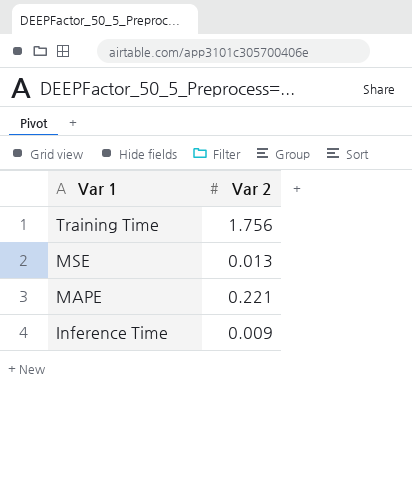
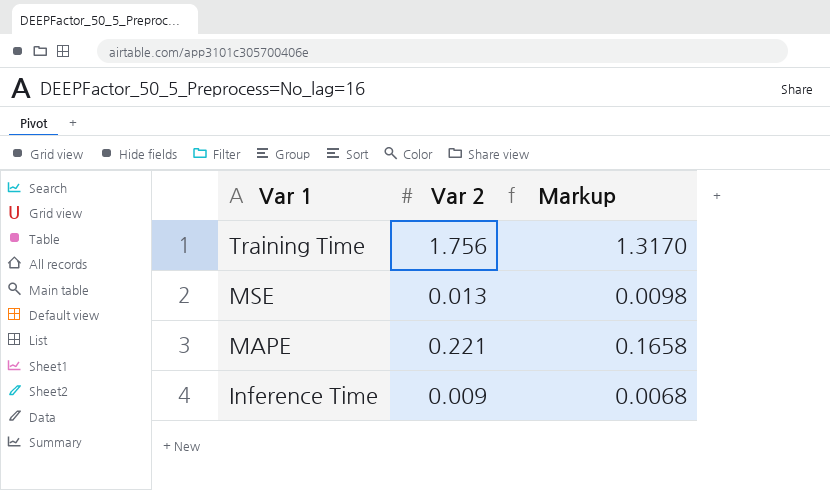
column Markup | formula: none -> [Var 2] * 0.75

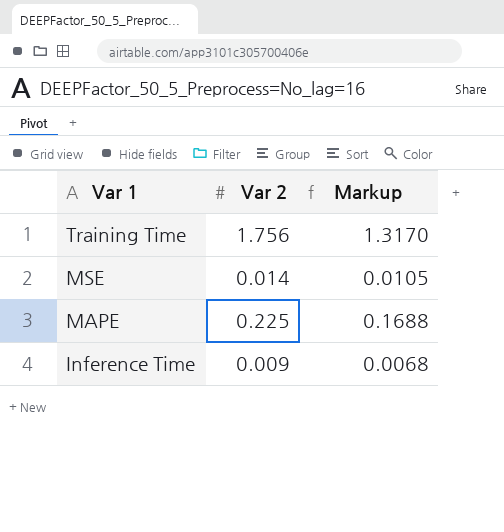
MSE | Var 2: 0.013 -> 0.014
MSE | Markup: 0.0098 -> 0.0105
MAPE | Var 2: 0.221 -> 0.225
MAPE | Markup: 0.1658 -> 0.1688

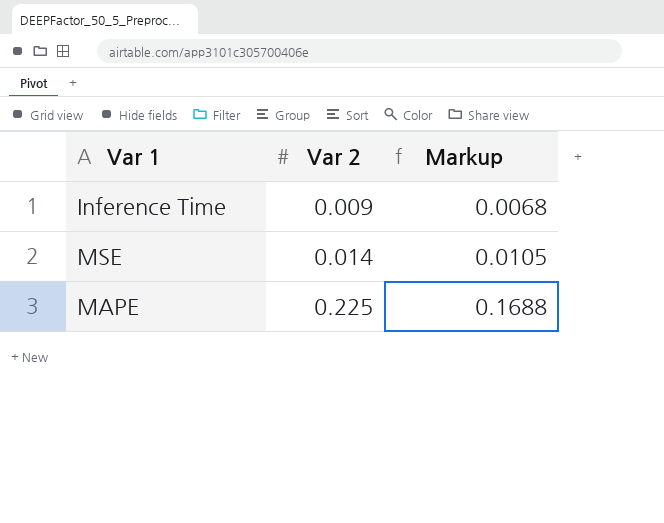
row order: Var 1 descending -> Var 2 ascending
row Training Time: 1.756 | 1.3170 -> none

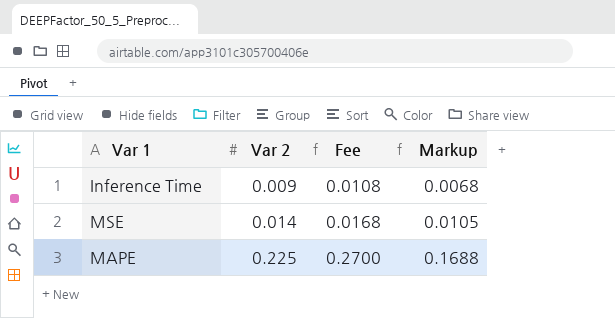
column Fee | formula: none -> [Var 2] * 1.2

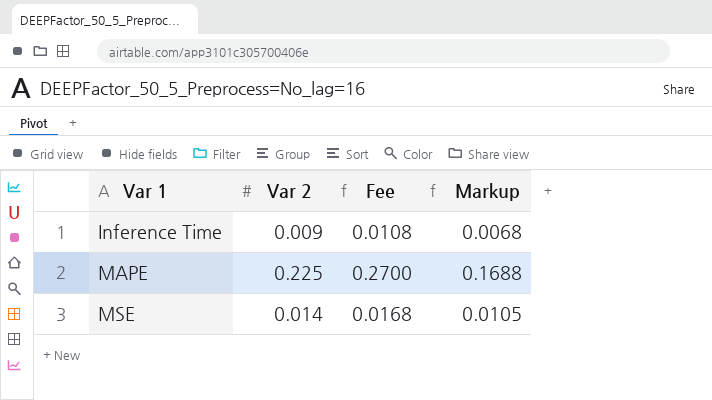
row order: Var 2 ascending -> Var 1 ascending

